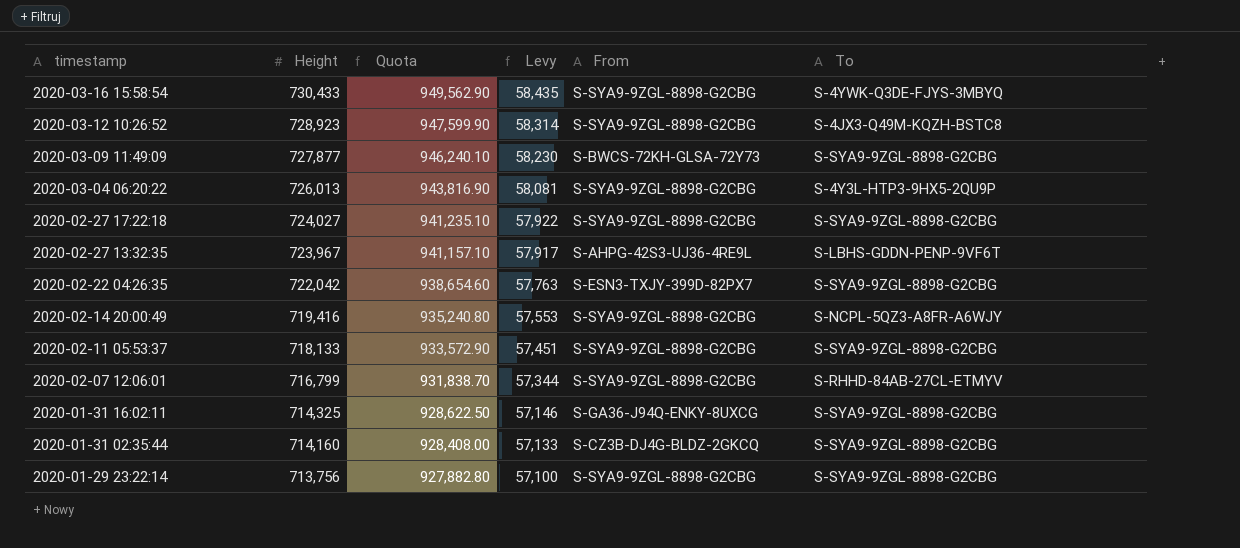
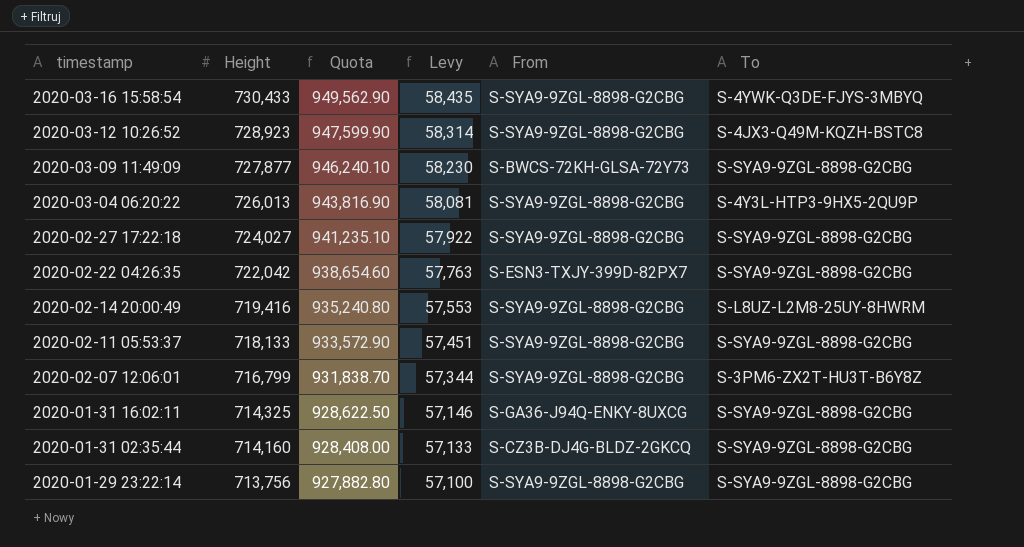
row 2020-02-27 13:32:35: 723,967 | 941,157.10 | 57,917 | S-AHPG-42S3-UJ36-4RE9L | S-LBHS-GDDN-PENP-9VF6T -> none
2020-02-14 20:00:49 | To: S-NCPL-5QZ3-A8FR-A6WJY -> S-L8UZ-L2M8-25UY-8HWRM
2020-02-07 12:06:01 | To: S-RHHD-84AB-27CL-ETMYV -> S-3PM6-ZX2T-HU3T-B6Y8Z

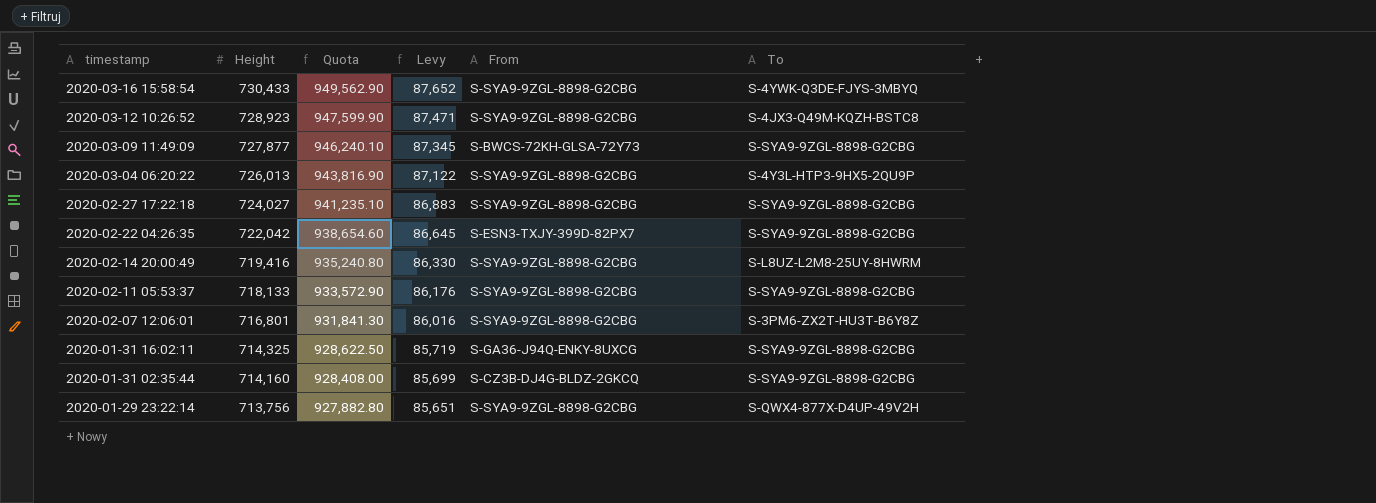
column Levy | formula: [Height] * 0.08 -> [Height] * 0.12
2020-02-07 12:06:01 | Height: 716,799 -> 716,801
2020-02-07 12:06:01 | Quota: 931,838.70 -> 931,841.30
2020-01-29 23:22:14 | To: S-SYA9-9ZGL-8898-G2CBG -> S-QWX4-877X-D4UP-49V2H

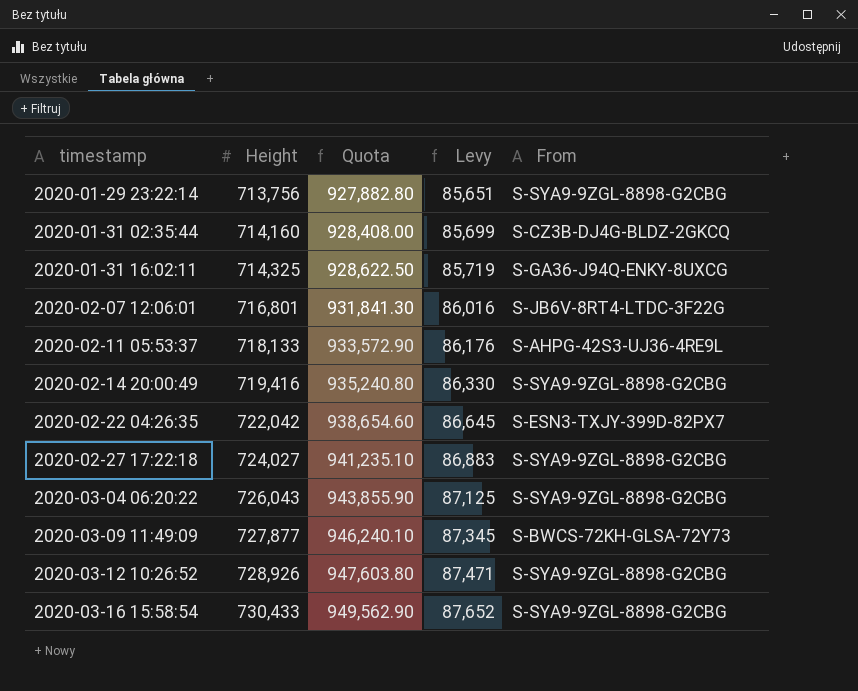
row order: timestamp descending -> timestamp ascending
column To | position: 6 -> none
2020-02-07 12:06:01 | From: S-SYA9-9ZGL-8898-G2CBG -> S-JB6V-8RT4-LTDC-3F22G
2020-02-11 05:53:37 | From: S-SYA9-9ZGL-8898-G2CBG -> S-AHPG-42S3-UJ36-4RE9L
2020-03-04 06:20:22 | Height: 726,013 -> 726,043
2020-03-04 06:20:22 | Quota: 943,816.90 -> 943,855.90
2020-03-04 06:20:22 | Levy: 87,122 -> 87,125
2020-03-12 10:26:52 | Height: 728,923 -> 728,926
2020-03-12 10:26:52 | Quota: 947,599.90 -> 947,603.80

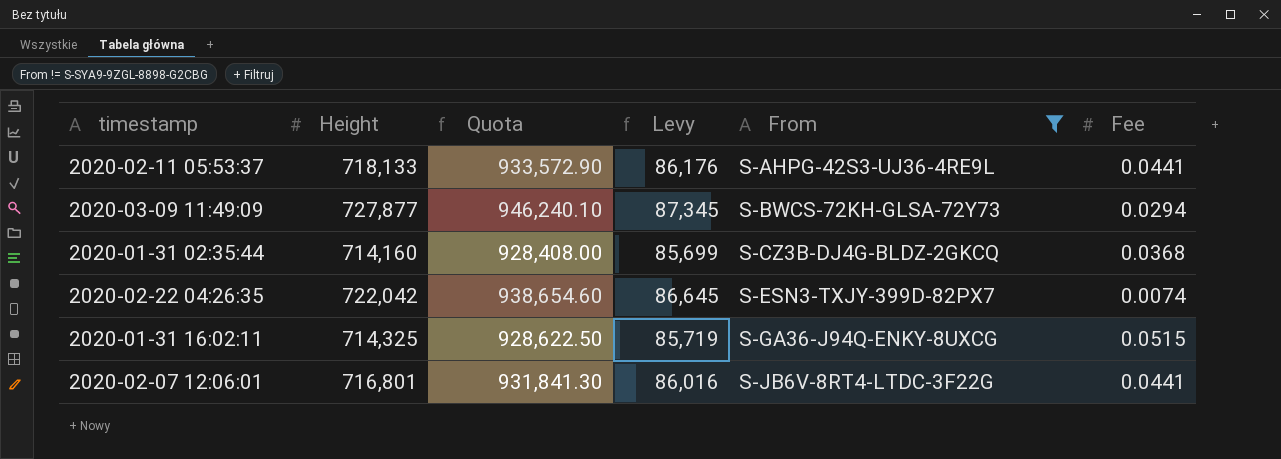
filter: none -> From != S-SYA9-9ZGL-8898-G2CBG
row order: timestamp ascending -> From ascending
column Fee | position: none -> 6

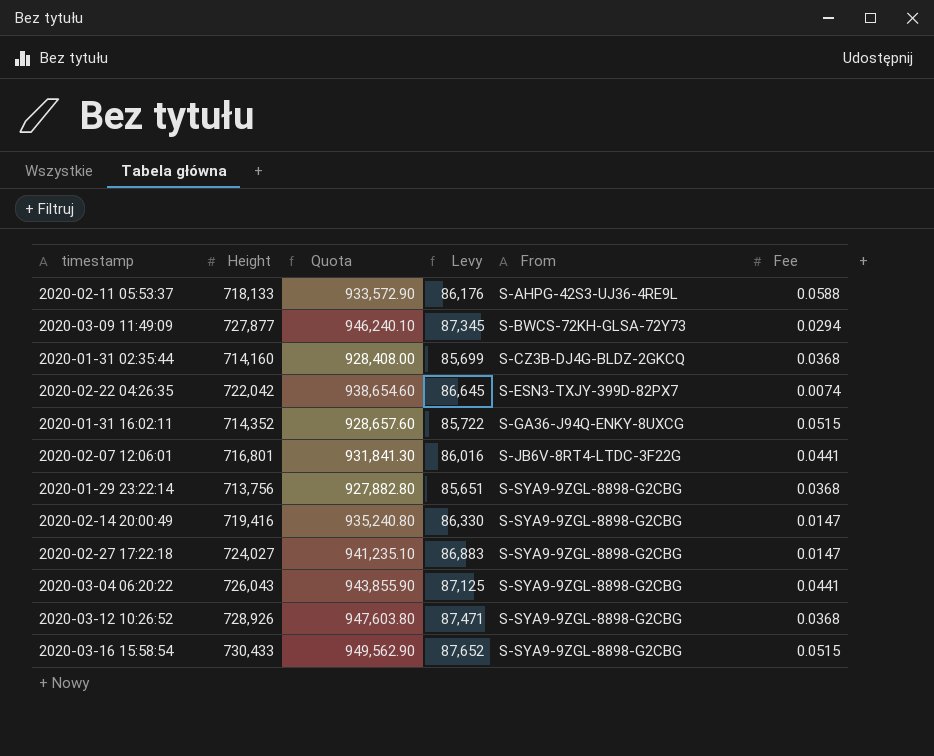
filter: From != S-SYA9-9ZGL-8898-G2CBG -> none
2020-02-11 05:53:37 | Fee: 0.0441 -> 0.0588
2020-01-31 16:02:11 | Height: 714,325 -> 714,352
2020-01-31 16:02:11 | Quota: 928,622.50 -> 928,657.60
2020-01-31 16:02:11 | Levy: 85,719 -> 85,722

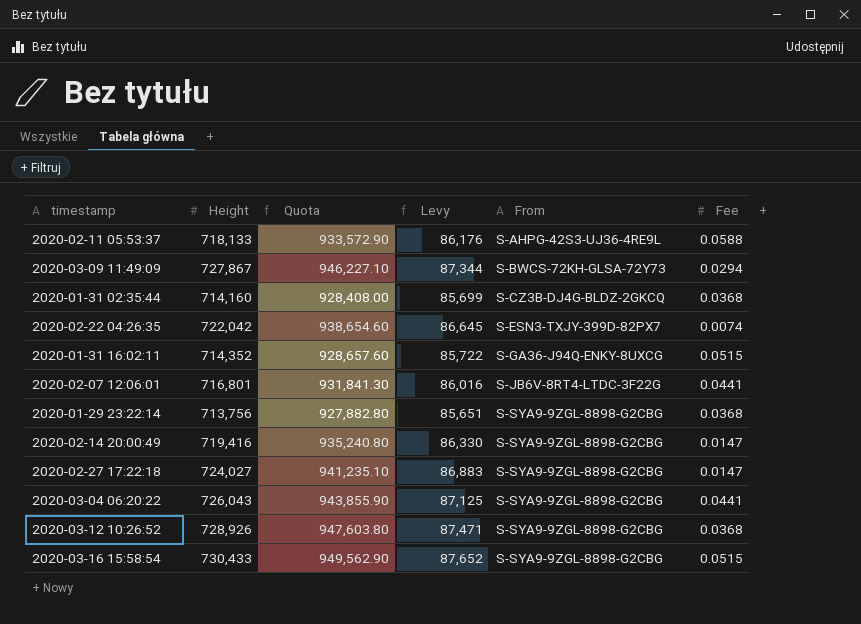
2020-03-09 11:49:09 | Height: 727,877 -> 727,867
2020-03-09 11:49:09 | Quota: 946,240.10 -> 946,227.10
2020-03-09 11:49:09 | Levy: 87,345 -> 87,344

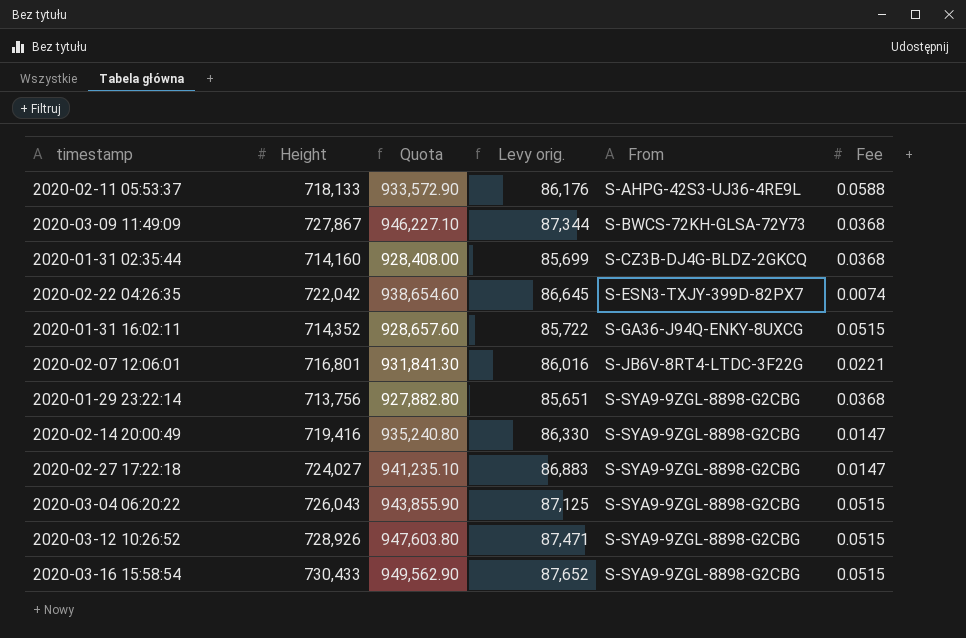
column name: Levy -> Levy orig.
2020-03-09 11:49:09 | Fee: 0.0294 -> 0.0368
2020-02-07 12:06:01 | Fee: 0.0441 -> 0.0221
2020-03-04 06:20:22 | Fee: 0.0441 -> 0.0515
2020-03-12 10:26:52 | Fee: 0.0368 -> 0.0515

